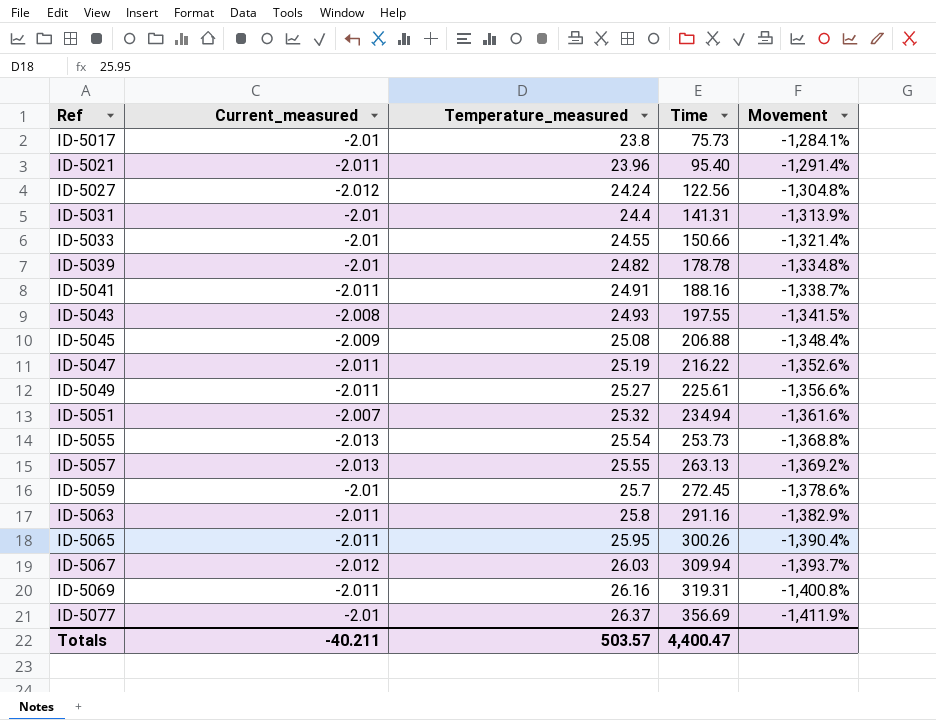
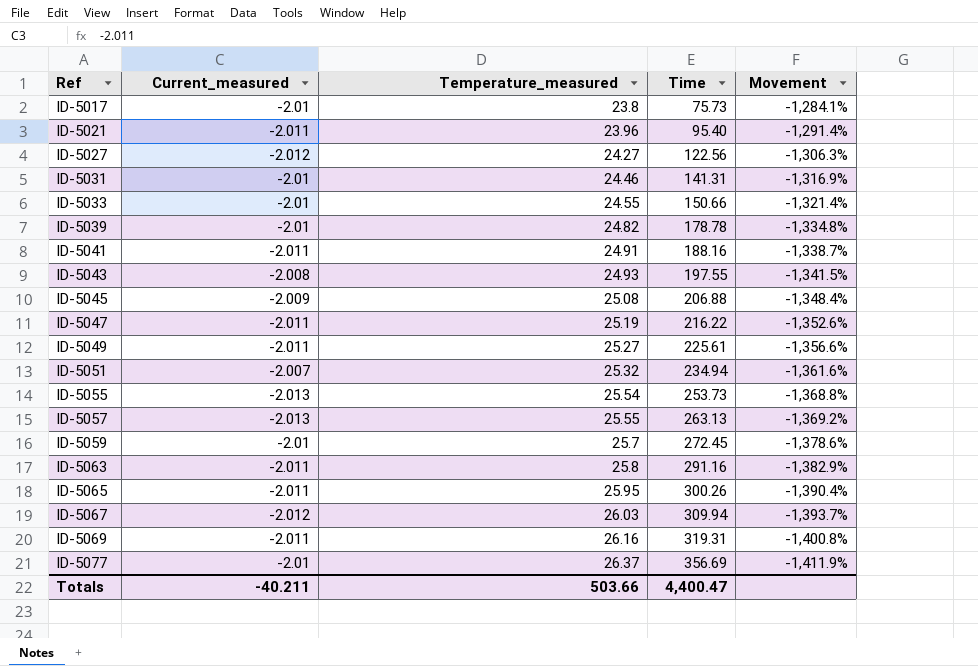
ID-5027 | Temperature_measured: 24.24 -> 24.27
ID-5027 | Movement: -1,304.8% -> -1,306.3%
ID-5031 | Temperature_measured: 24.4 -> 24.46
ID-5031 | Movement: -1,313.9% -> -1,316.9%
Totals | Temperature_measured: 503.57 -> 503.66

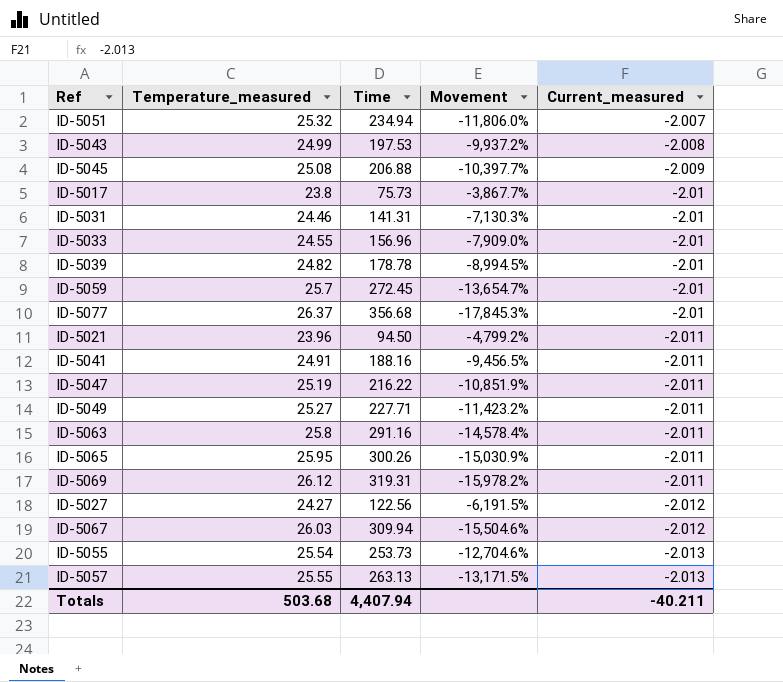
row order: Ref ascending -> Current_measured descending
column Movement | formula: ([Temperature_measured] - [Current_measured]) / [Current_measured] -> ([Time] - [Current_measured]) / [Current_measured]
column Current_measured | position: 2 -> 5
ID-5043 | Temperature_measured: 24.93 -> 24.99
ID-5043 | Time: 197.55 -> 197.53
ID-5033 | Time: 150.66 -> 156.96
ID-5077 | Time: 356.69 -> 356.68
ID-5021 | Time: 95.40 -> 94.50
ID-5049 | Time: 225.61 -> 227.71
ID-5069 | Temperature_measured: 26.16 -> 26.12
Totals | Temperature_measured: 503.66 -> 503.68
Totals | Time: 4,400.47 -> 4,407.94

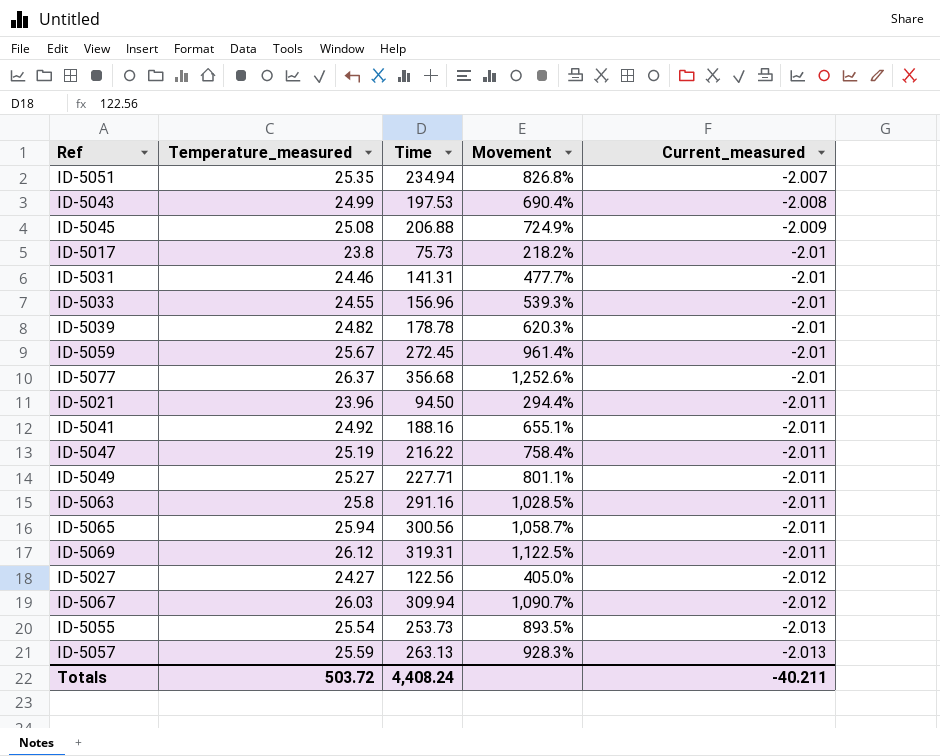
column Movement | formula: ([Time] - [Current_measured]) / [Current_measured] -> ([Time] - [Temperature_measured]) / [Temperature_measured]
ID-5051 | Temperature_measured: 25.32 -> 25.35
ID-5059 | Temperature_measured: 25.7 -> 25.67
ID-5041 | Temperature_measured: 24.91 -> 24.92
ID-5065 | Temperature_measured: 25.95 -> 25.94
ID-5065 | Time: 300.26 -> 300.56
ID-5057 | Temperature_measured: 25.55 -> 25.59
Totals | Temperature_measured: 503.68 -> 503.72
Totals | Time: 4,407.94 -> 4,408.24

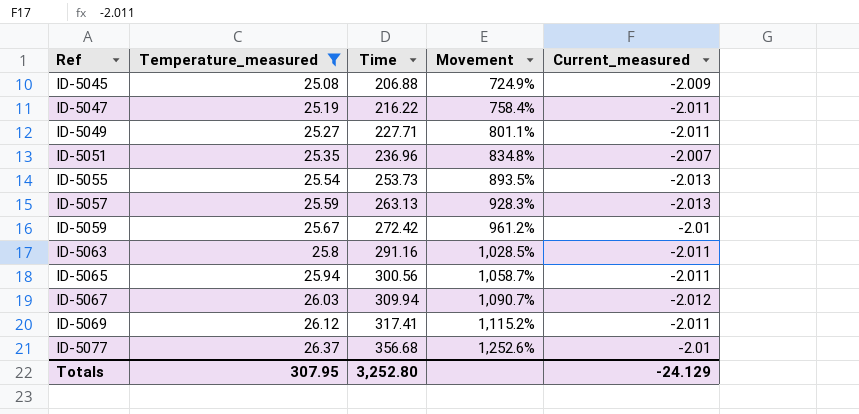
filter: none -> Temperature_measured >= 25.08
row order: Current_measured descending -> Ref ascending
ID-5051 | Time: 234.94 -> 236.96
ID-5051 | Movement: 826.8% -> 834.8%
ID-5059 | Time: 272.45 -> 272.42
ID-5059 | Movement: 961.4% -> 961.2%
ID-5069 | Time: 319.31 -> 317.41
ID-5069 | Movement: 1,122.5% -> 1,115.2%
Totals | Temperature_measured: 503.72 -> 307.95
Totals | Time: 4,408.24 -> 3,252.80
Totals | Current_measured: -40.211 -> -24.129

